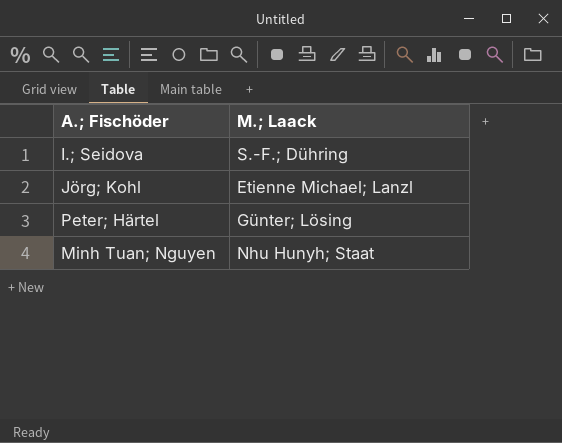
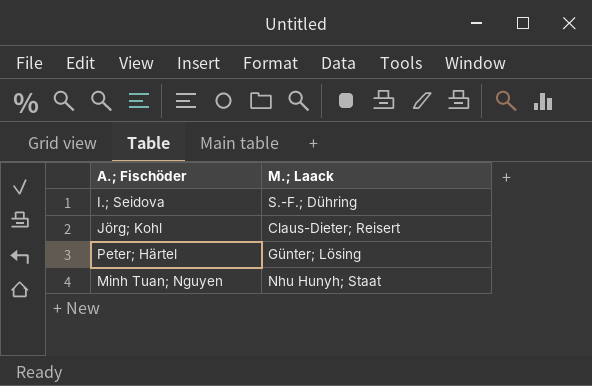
Jörg; Kohl | M.; Laack: Etienne Michael; Lanzl -> Claus-Dieter; Reisert

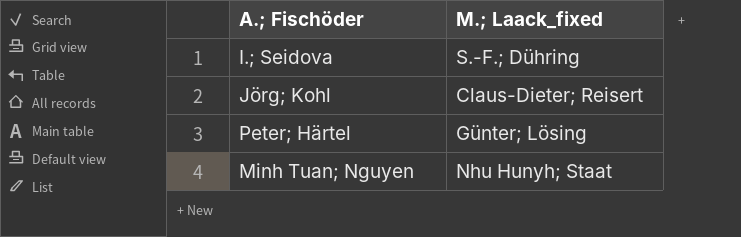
column name: M.; Laack -> M.; Laack_fixed

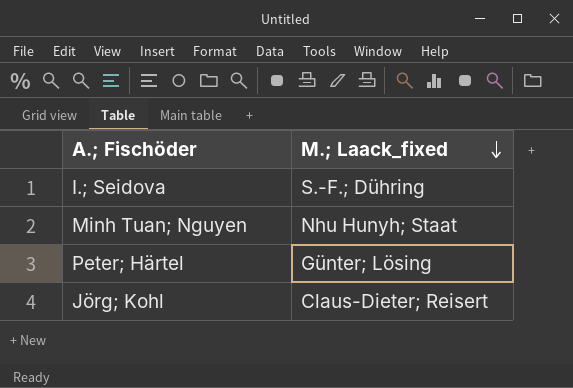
row order: none -> M.; Laack_fixed descending

